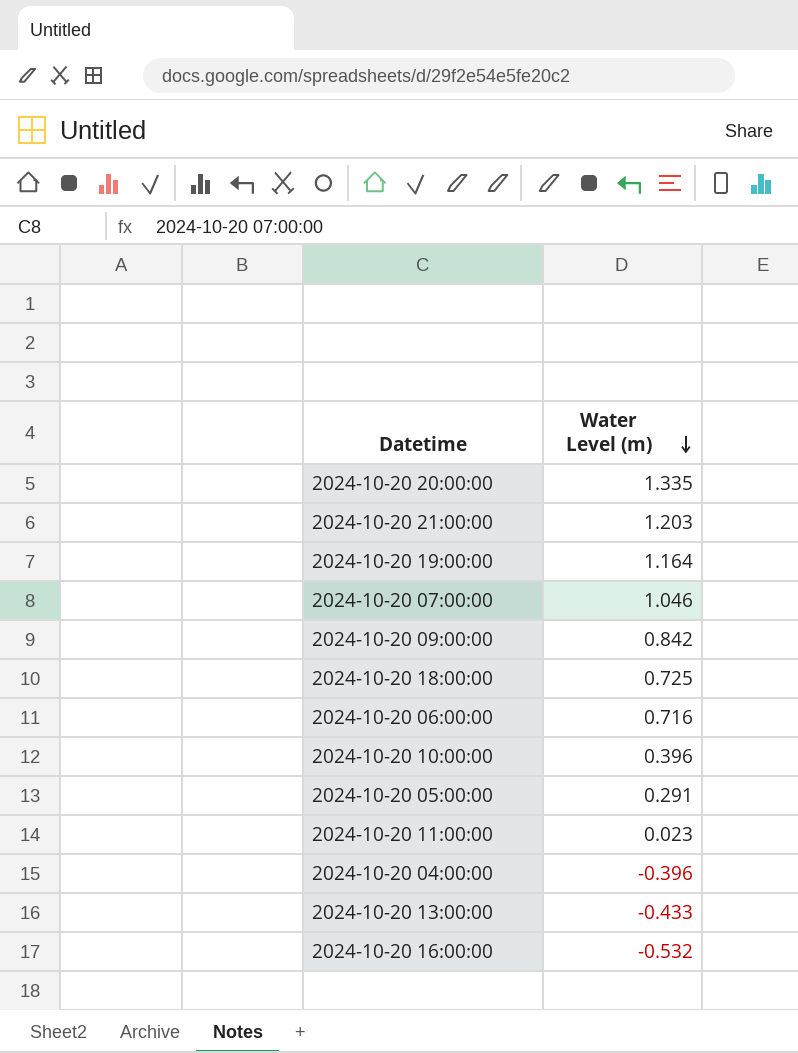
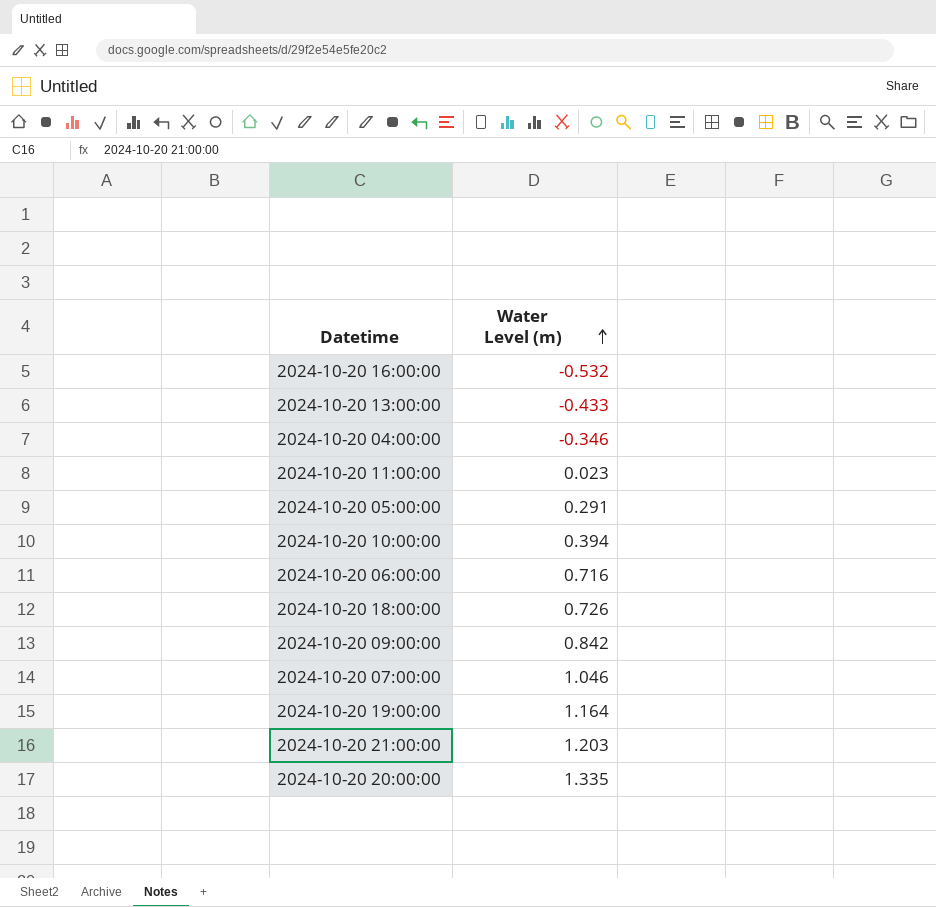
row order: Water Level (m) descending -> Water Level (m) ascending
2024-10-20 04:00:00 | Water Level (m): -0.396 -> -0.346
2024-10-20 10:00:00 | Water Level (m): 0.396 -> 0.394
2024-10-20 18:00:00 | Water Level (m): 0.725 -> 0.726

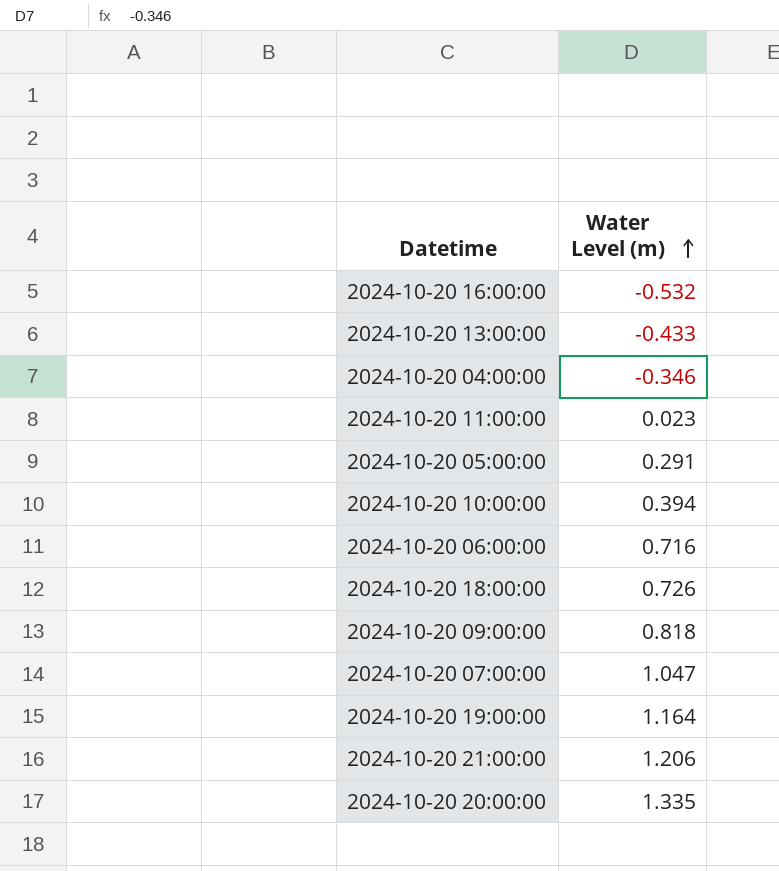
2024-10-20 09:00:00 | Water Level (m): 0.842 -> 0.818
2024-10-20 07:00:00 | Water Level (m): 1.046 -> 1.047
2024-10-20 21:00:00 | Water Level (m): 1.203 -> 1.206

